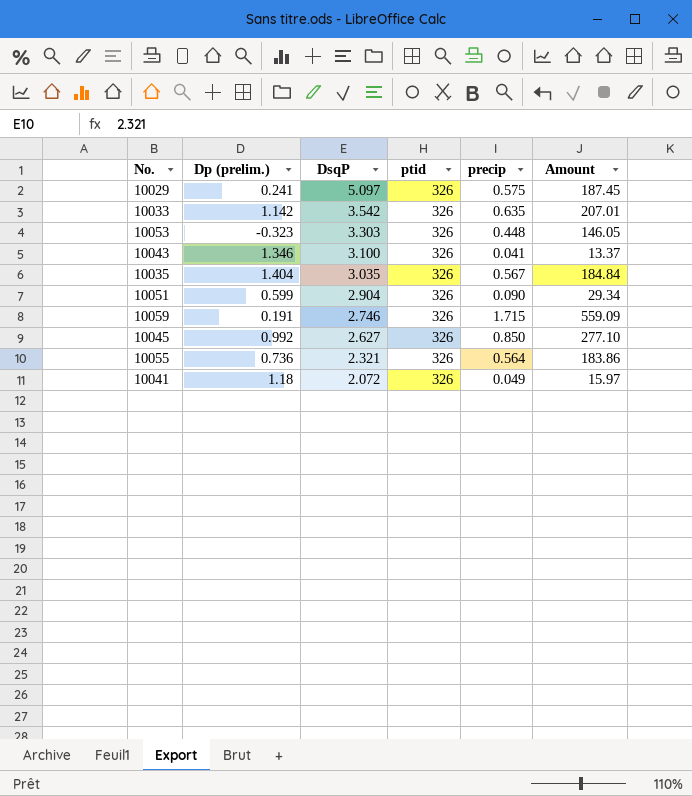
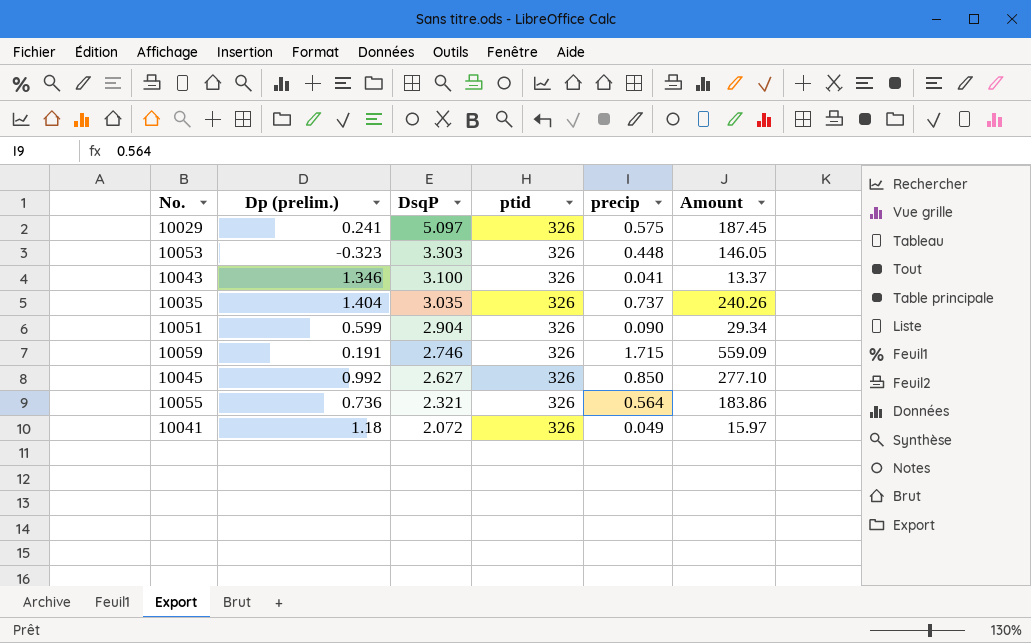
row 10033: 1.142 | 3.542 | 326 | 0.635 | 207.01 -> none
10035 | precip: 0.567 -> 0.737
10035 | Amount: 184.84 -> 240.26

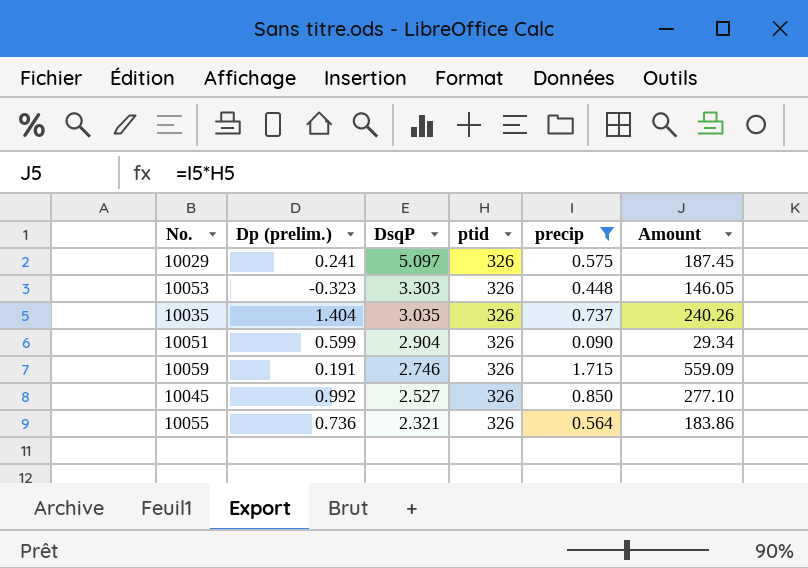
filter: none -> precip >= 0.090
10045 | DsqP: 2.627 -> 2.527

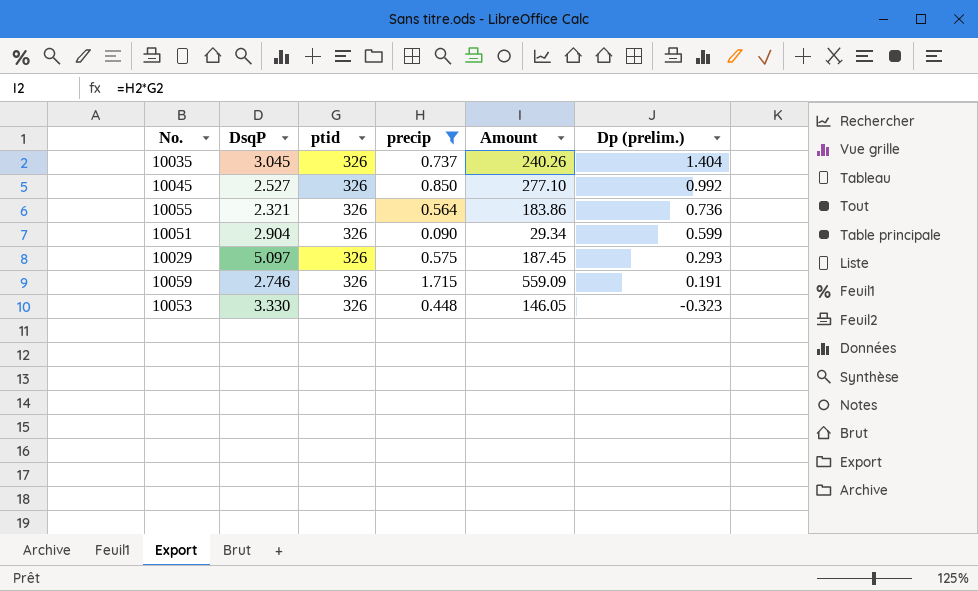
row order: DsqP descending -> Dp (prelim.) descending
column Dp (prelim.) | position: 2 -> 6
10035 | DsqP: 3.035 -> 3.045
10029 | Dp (prelim.): 0.241 -> 0.293
10053 | DsqP: 3.303 -> 3.330

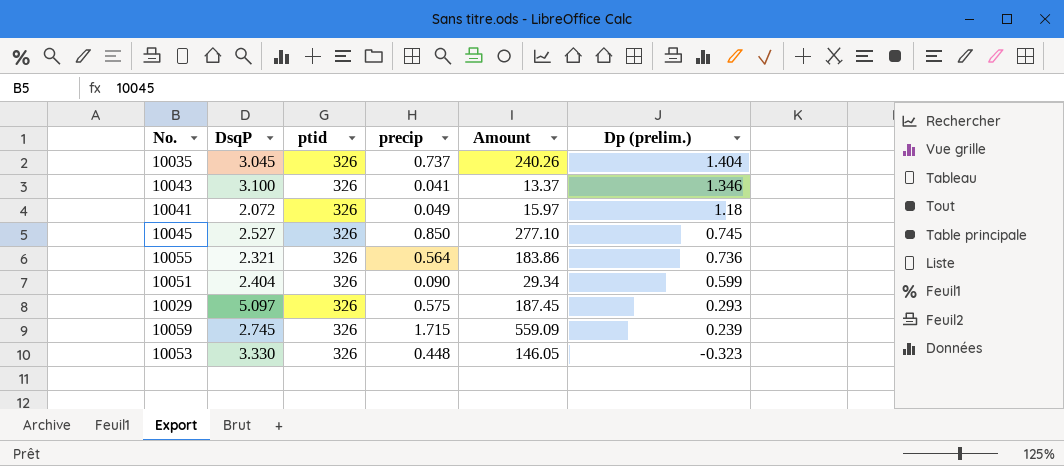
filter: precip >= 0.090 -> none
10045 | Dp (prelim.): 0.992 -> 0.745
10051 | DsqP: 2.904 -> 2.404
10059 | DsqP: 2.746 -> 2.745
10059 | Dp (prelim.): 0.191 -> 0.239

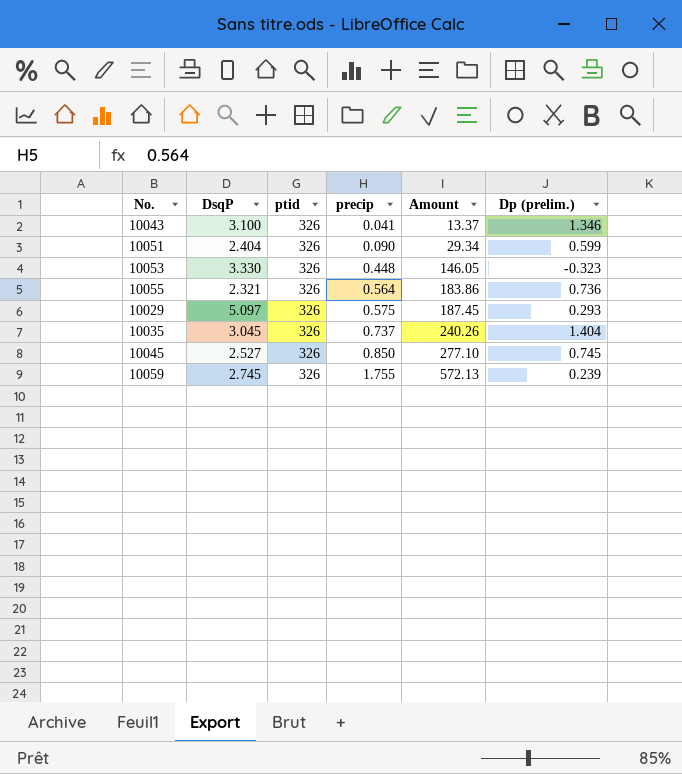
row order: Dp (prelim.) descending -> precip ascending
row 10041: 2.072 | 326 | 0.049 | 15.97 | 1.18 -> none
10059 | precip: 1.715 -> 1.755
10059 | Amount: 559.09 -> 572.13

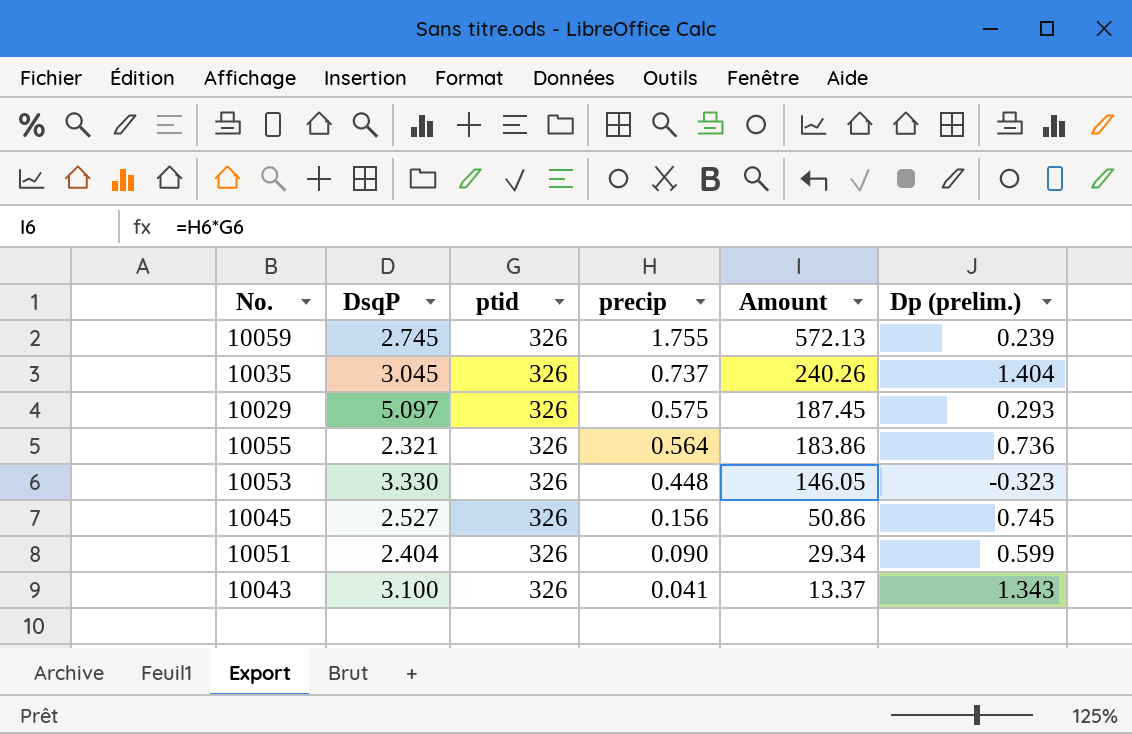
row order: precip ascending -> precip descending
10045 | precip: 0.850 -> 0.156
10045 | Amount: 277.10 -> 50.86
10043 | Dp (prelim.): 1.346 -> 1.343

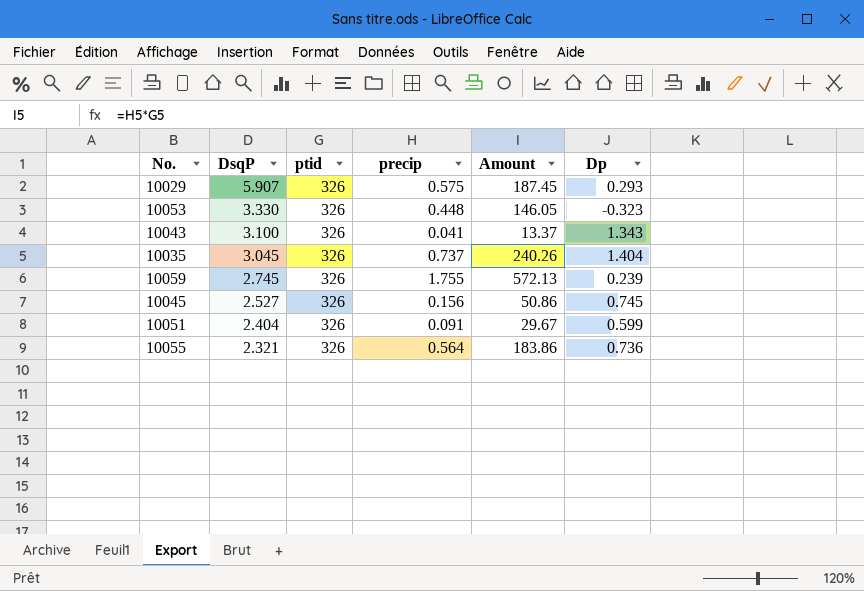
row order: precip descending -> DsqP descending
column name: Dp (prelim.) -> Dp
10029 | DsqP: 5.097 -> 5.907
10051 | precip: 0.090 -> 0.091
10051 | Amount: 29.34 -> 29.67

